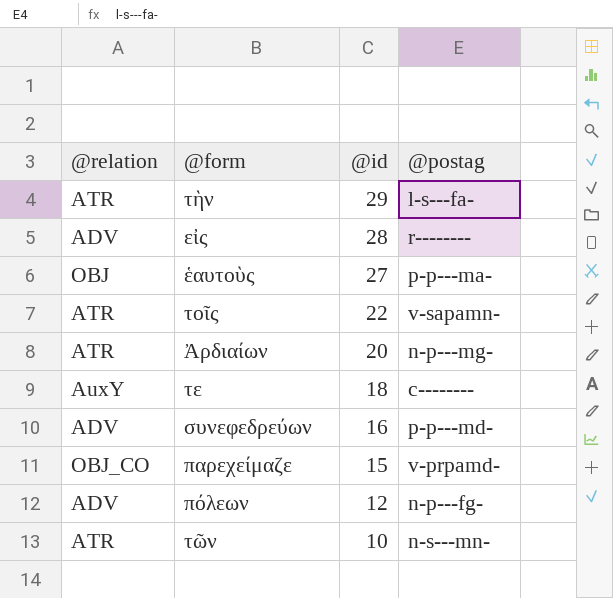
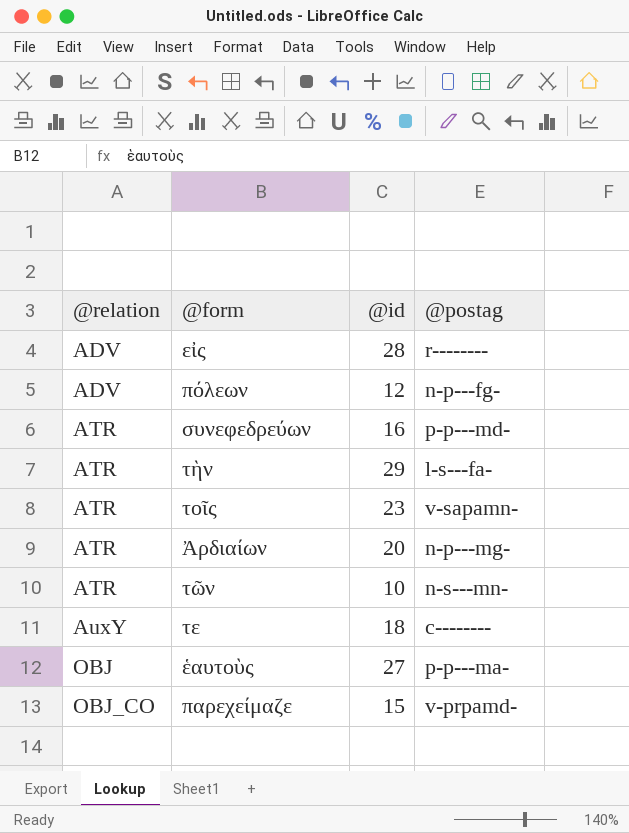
row order: @id descending -> @relation ascending
συνεφεδρεύων | @relation: ADV -> ATR
τοῖς | @id: 22 -> 23

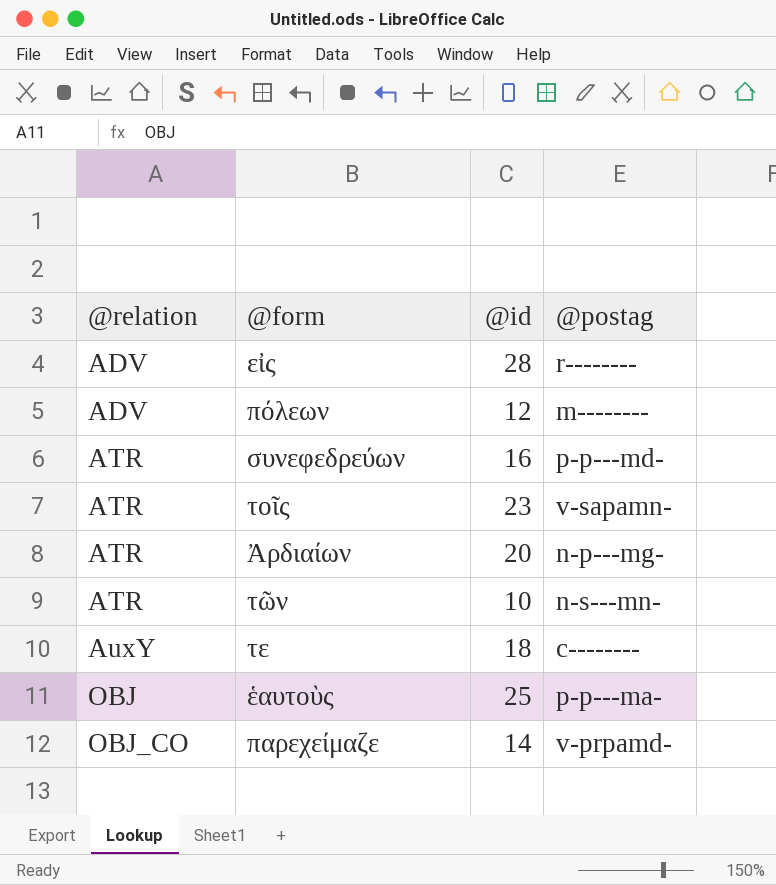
row τὴν: ATR | 29 | l-s---fa- -> none
πόλεων | @postag: n-p---fg- -> m--------
ἑαυτοὺς | @id: 27 -> 25
παρεχείμαζε | @id: 15 -> 14

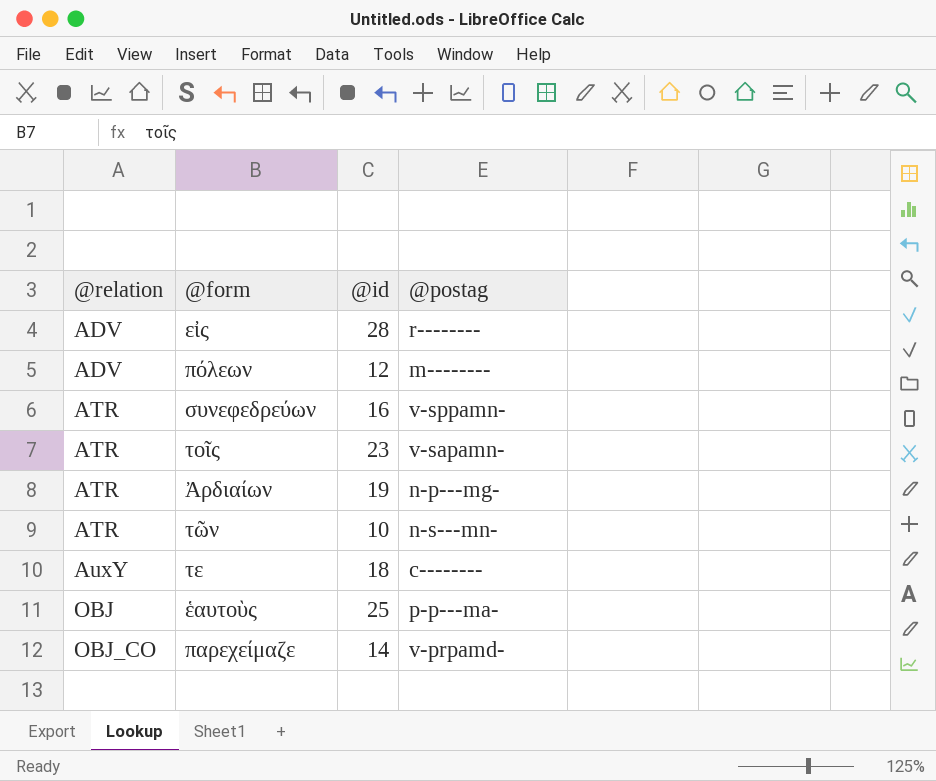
συνεφεδρεύων | @postag: p-p---md- -> v-sppamn-
Ἀρδιαίων | @id: 20 -> 19

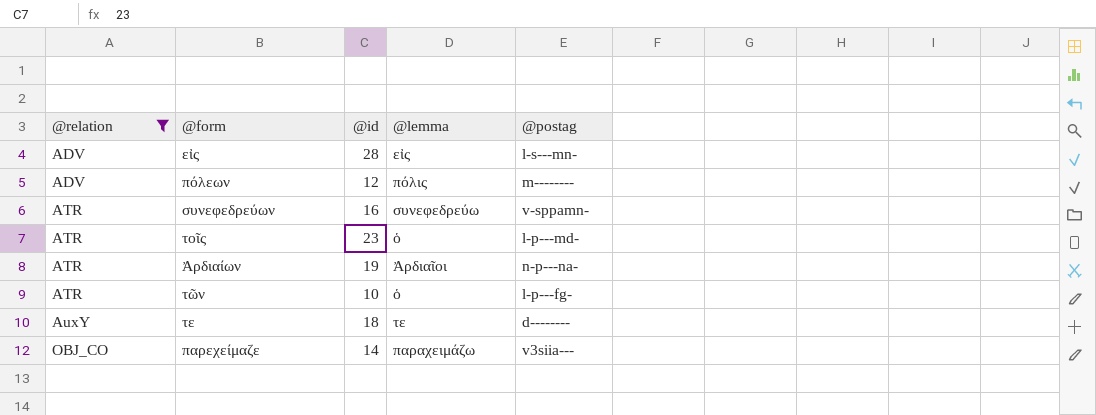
filter: none -> @relation != OBJ
column @lemma | position: none -> 4
εἰς | @postag: r-------- -> l-s---mn-
τοῖς | @postag: v-sapamn- -> l-p---md-
Ἀρδιαίων | @postag: n-p---mg- -> n-p---na-
τῶν | @postag: n-s---mn- -> l-p---fg-
τε | @postag: c-------- -> d--------
παρεχείμαζε | @postag: v-prpamd- -> v3siia---

